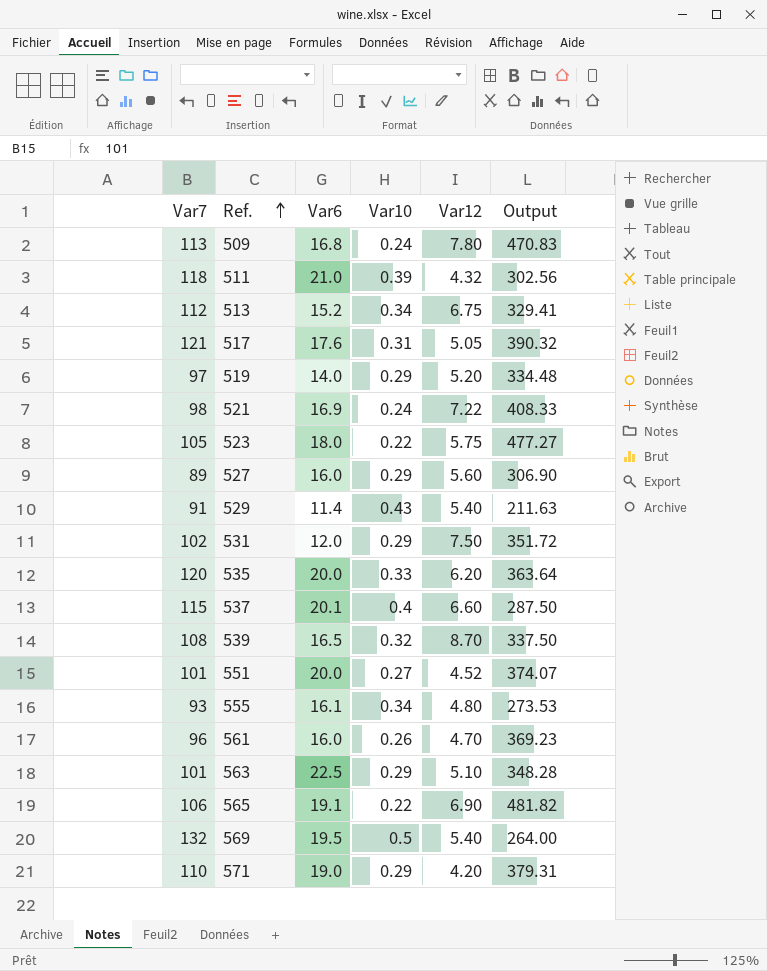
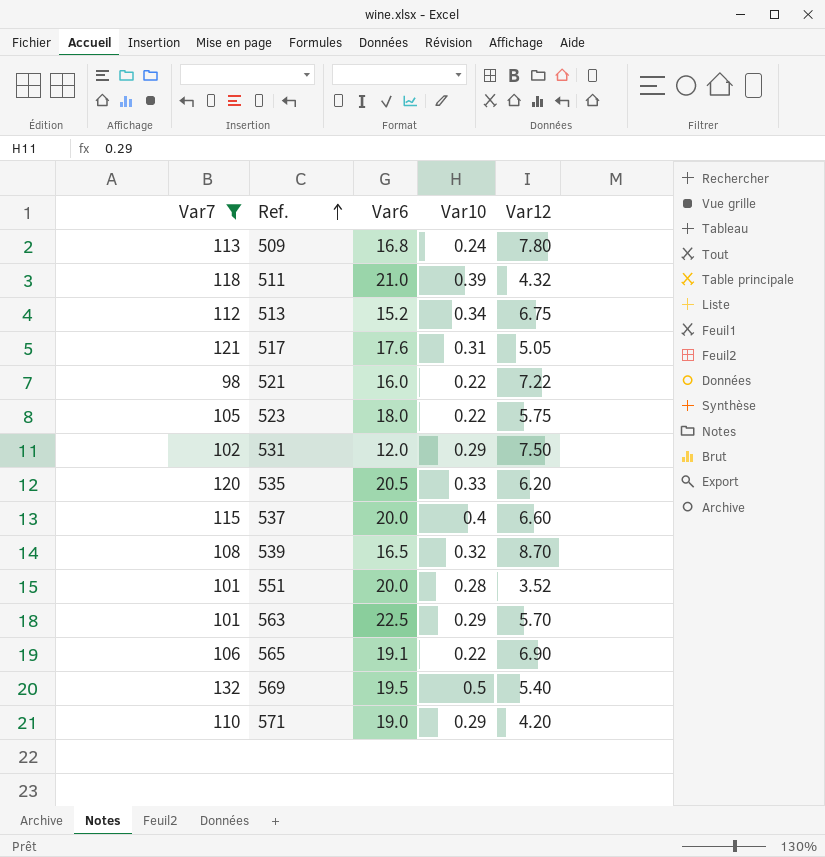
filter: none -> Var7 >= 98
column Output | formula: [Var7] / [Var10] -> none
521 | Var6: 16.9 -> 16.0
521 | Var10: 0.24 -> 0.22
535 | Var6: 20.0 -> 20.5
537 | Var6: 20.1 -> 20.0
551 | Var10: 0.27 -> 0.28
551 | Var12: 4.52 -> 3.52
563 | Var12: 5.10 -> 5.70

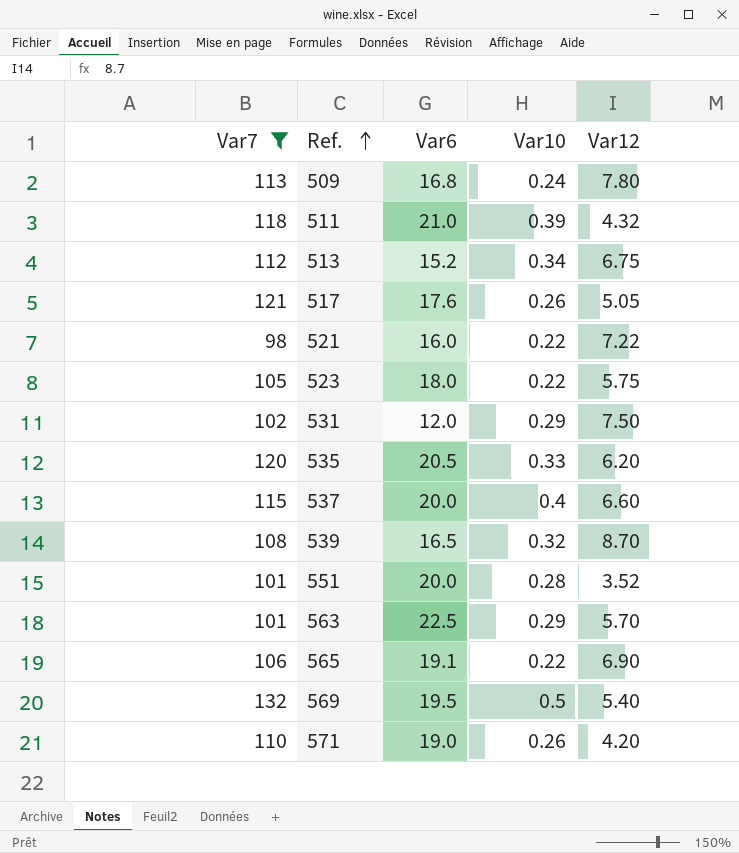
517 | Var10: 0.31 -> 0.26
571 | Var10: 0.29 -> 0.26

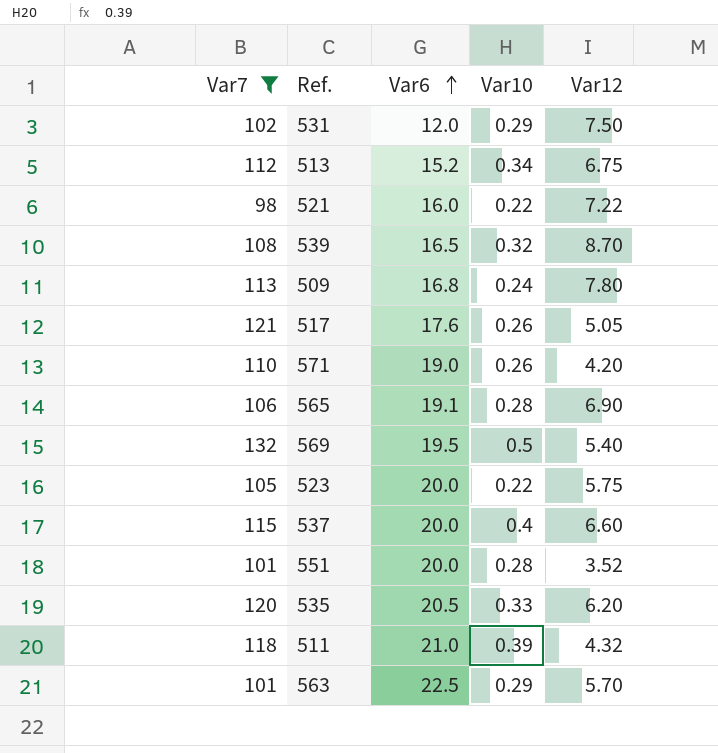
row order: Ref. ascending -> Var6 ascending
565 | Var10: 0.22 -> 0.28
523 | Var6: 18.0 -> 20.0

